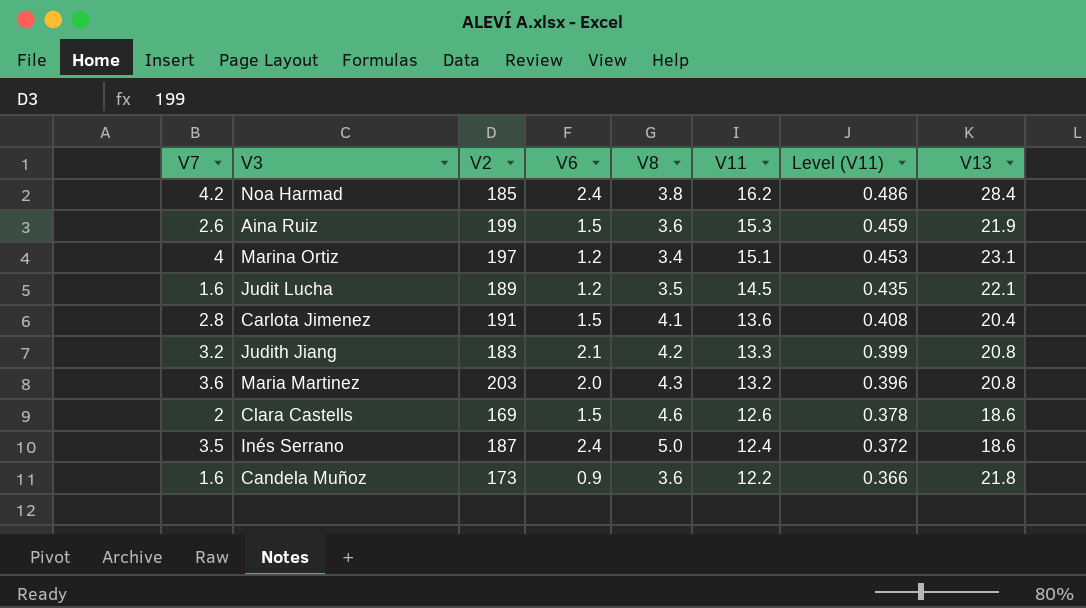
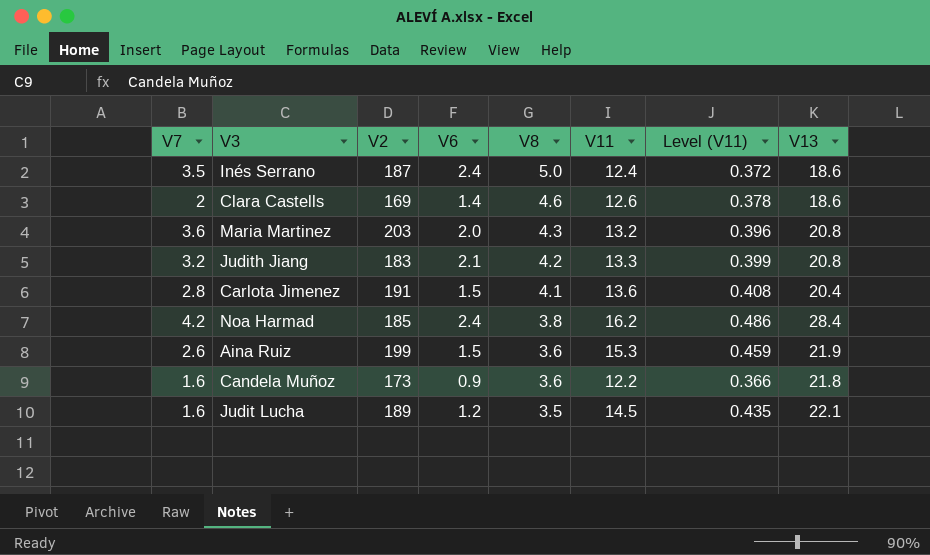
row order: V11 descending -> V8 descending
row Marina Ortiz: 4 | 197 | 1.2 | 3.4 | 15.1 | 0.453 | 23.1 -> none
Clara Castells | V6: 1.5 -> 1.4

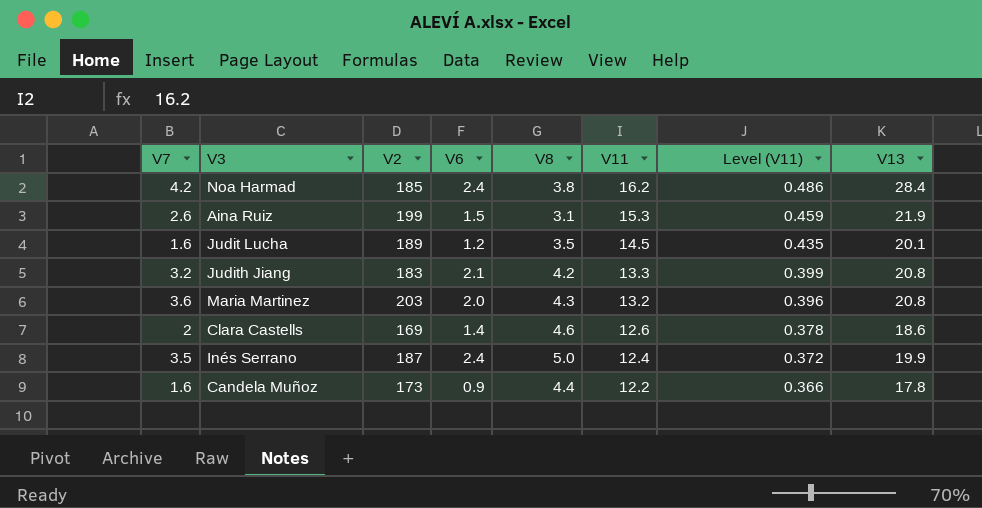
row order: V8 descending -> V11 descending
row Carlota Jimenez: 2.8 | 191 | 1.5 | 4.1 | 13.6 | 0.408 | 20.4 -> none
Aina Ruiz | V8: 3.6 -> 3.1
Judit Lucha | V13: 22.1 -> 20.1
Inés Serrano | V13: 18.6 -> 19.9
Candela Muñoz | V8: 3.6 -> 4.4
Candela Muñoz | V13: 21.8 -> 17.8

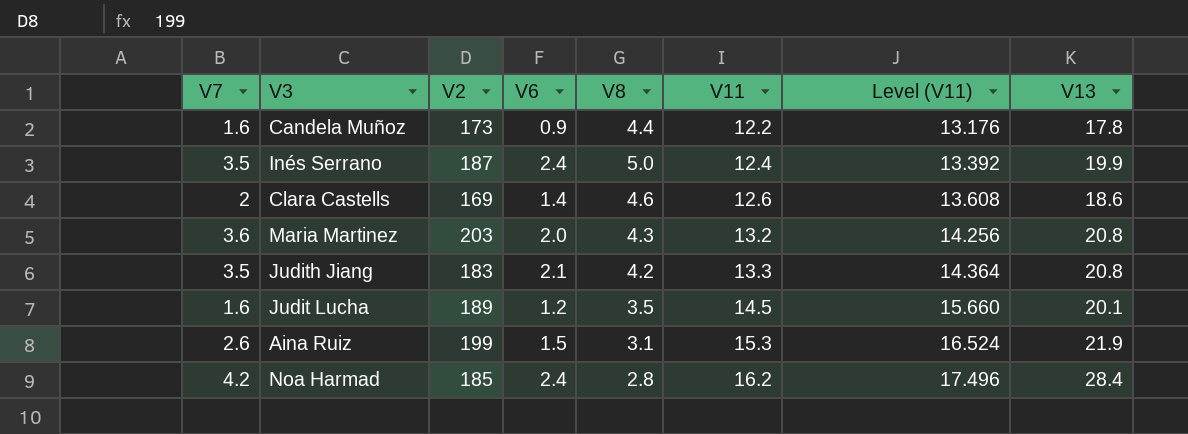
row order: V11 descending -> V11 ascending
column Level (V11) | formula: [V11] * 0.03 -> [V11] * 1.08
Judith Jiang | V7: 3.2 -> 3.5
Noa Harmad | V8: 3.8 -> 2.8

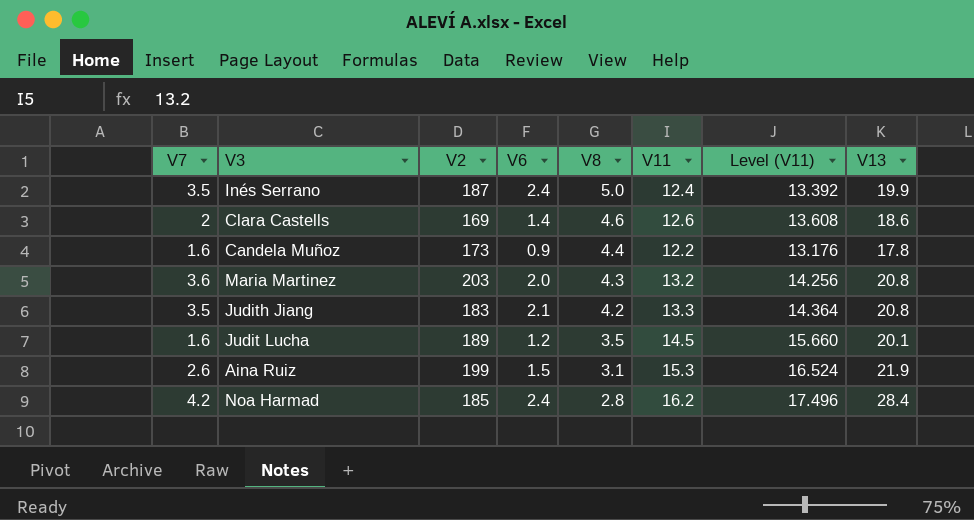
row order: V11 ascending -> V8 descending

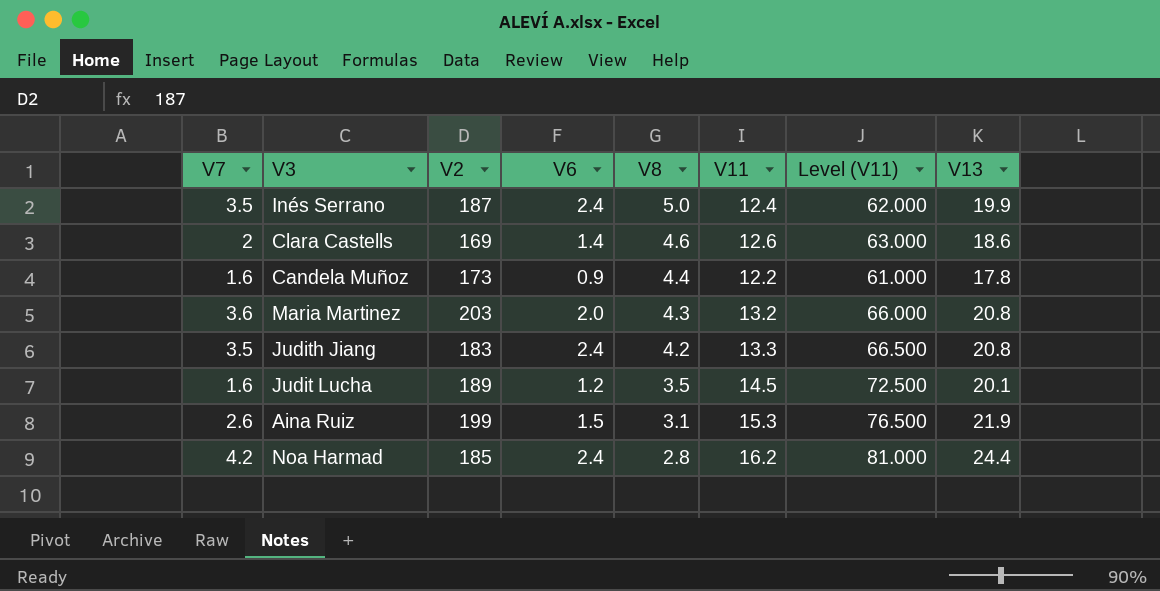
column Level (V11) | formula: [V11] * 1.08 -> [V11] * 5
Judith Jiang | V6: 2.1 -> 2.4
Noa Harmad | V13: 28.4 -> 24.4

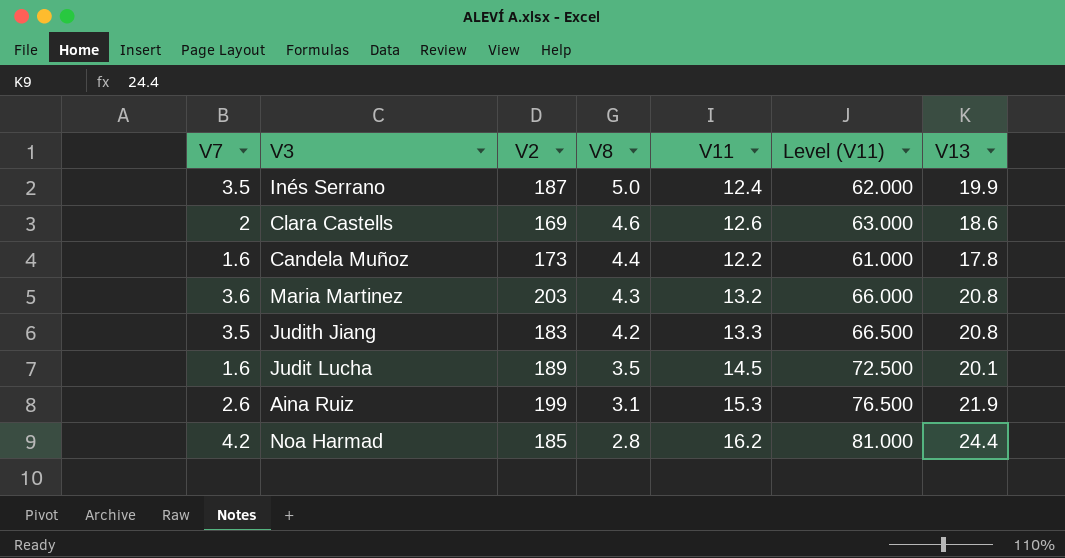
column V6 | position: 4 -> none

